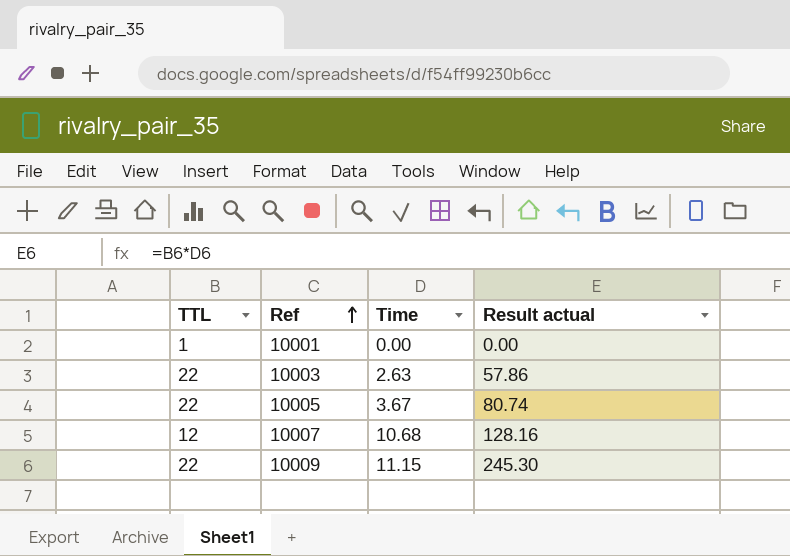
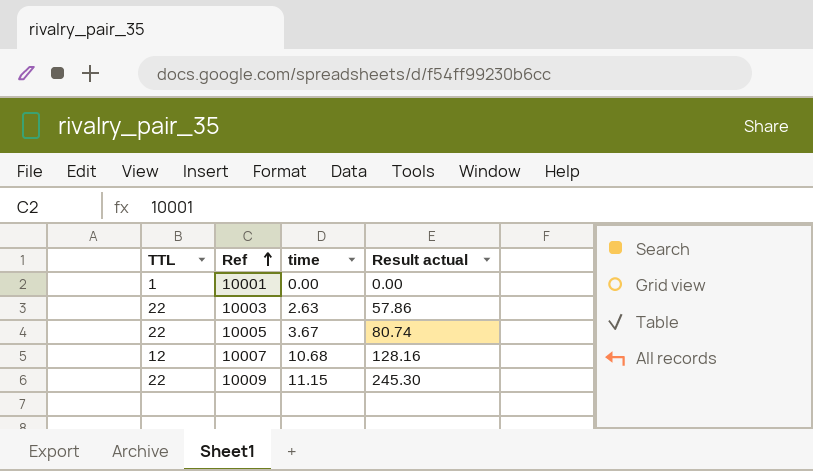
column name: Time -> time

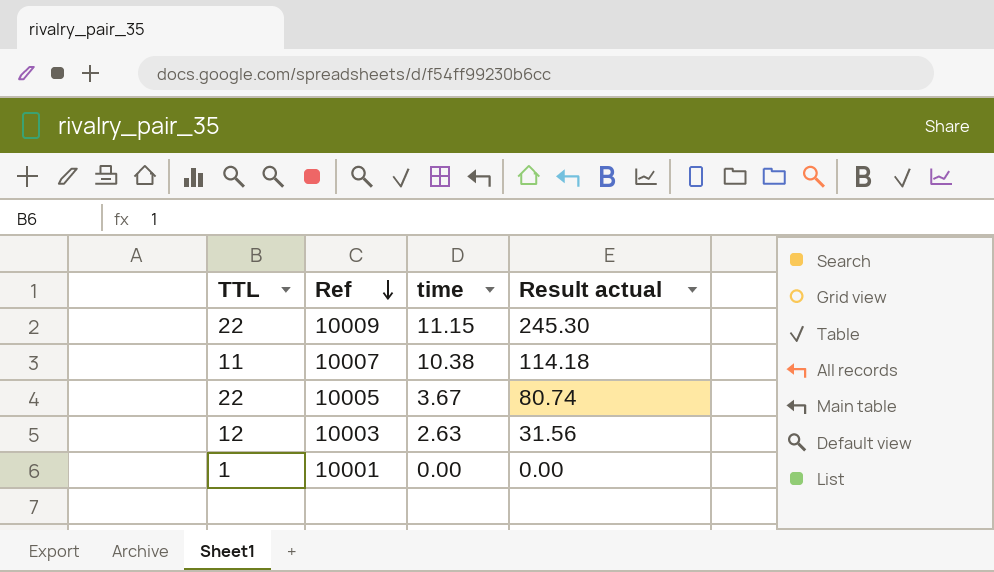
row order: Ref ascending -> Ref descending
10007 | TTL: 12 -> 11
10007 | time: 10.68 -> 10.38
10007 | Result actual: 128.16 -> 114.18
10003 | TTL: 22 -> 12
10003 | Result actual: 57.86 -> 31.56

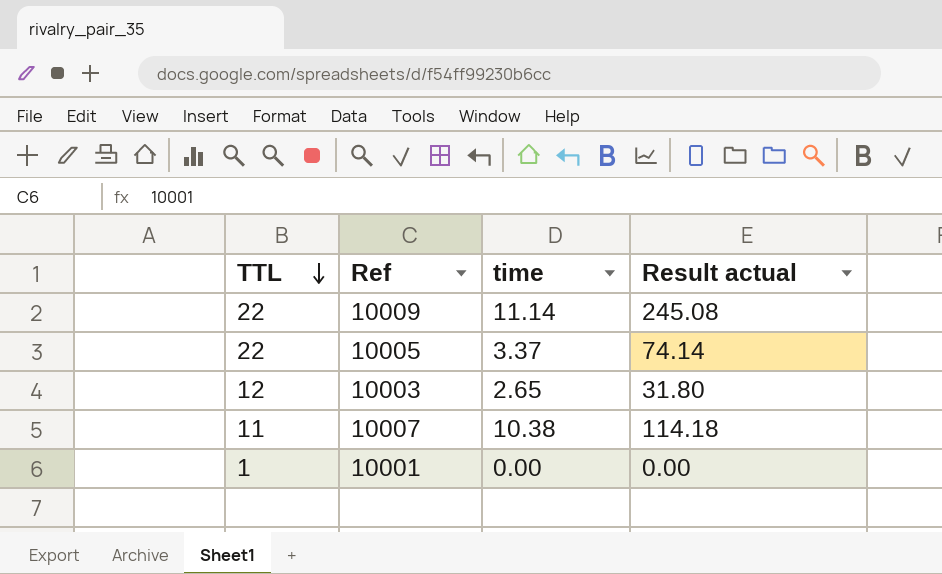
row order: Ref descending -> TTL descending
10009 | time: 11.15 -> 11.14
10009 | Result actual: 245.30 -> 245.08
10005 | time: 3.67 -> 3.37
10005 | Result actual: 80.74 -> 74.14
10003 | time: 2.63 -> 2.65
10003 | Result actual: 31.56 -> 31.80

